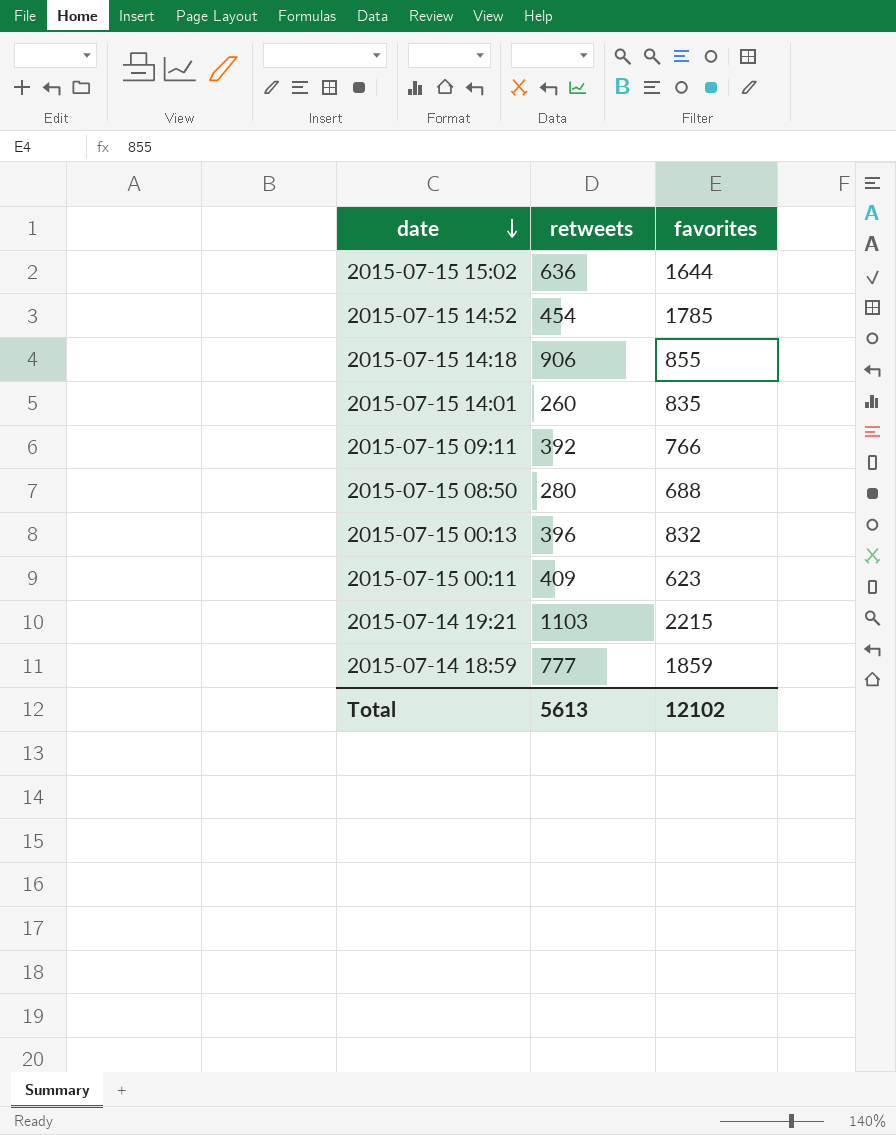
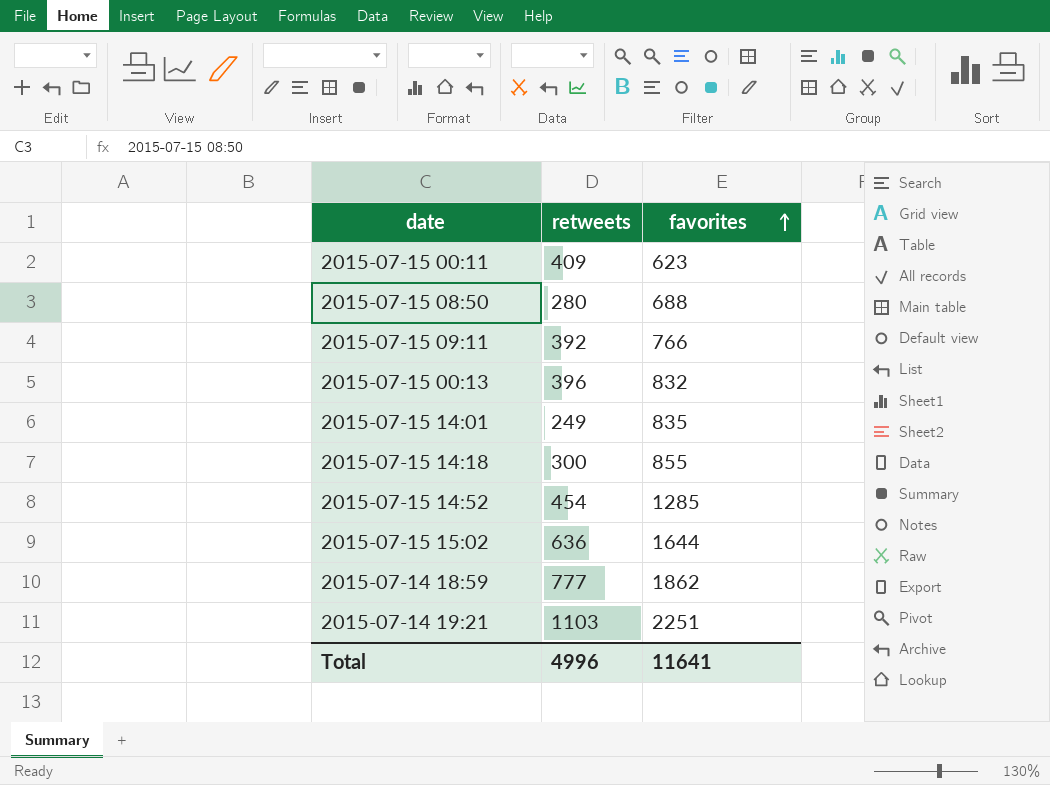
row order: date descending -> favorites ascending
2015-07-15 14:01 | retweets: 260 -> 249
2015-07-15 14:18 | retweets: 906 -> 300
2015-07-15 14:52 | favorites: 1785 -> 1285
2015-07-14 18:59 | favorites: 1859 -> 1862
2015-07-14 19:21 | favorites: 2215 -> 2251
Total | retweets: 5613 -> 4996
Total | favorites: 12102 -> 11641

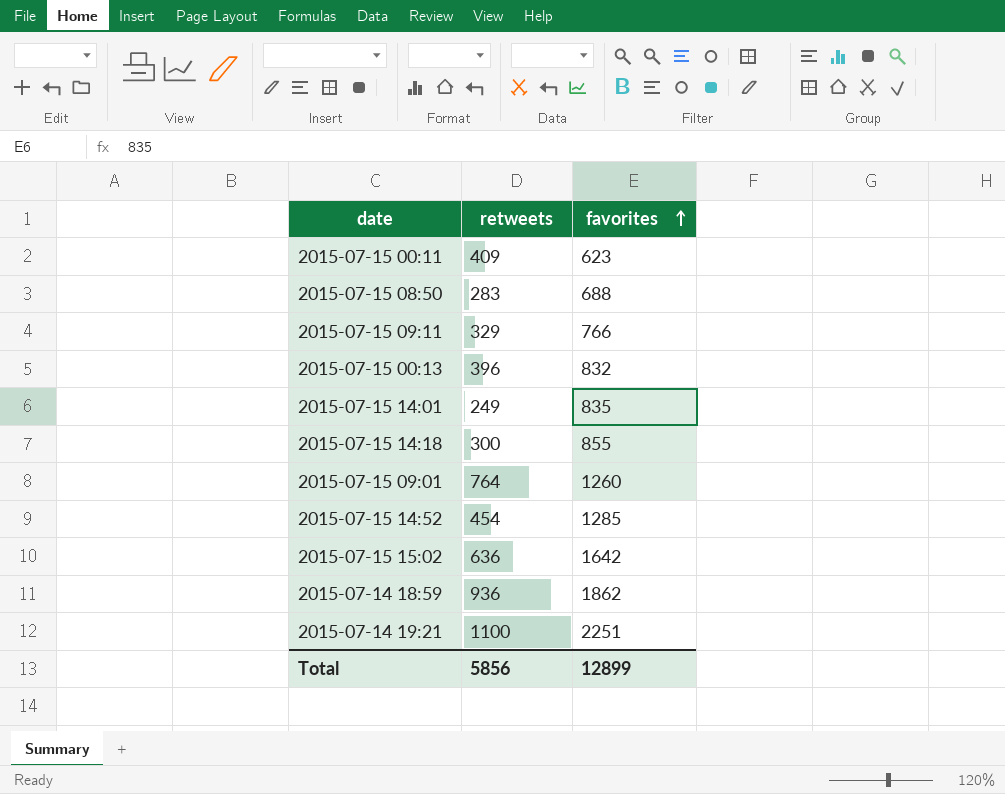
2015-07-15 08:50 | retweets: 280 -> 283
2015-07-15 09:11 | retweets: 392 -> 329
row 2015-07-15 09:01: none -> 764 | 1260
2015-07-15 15:02 | favorites: 1644 -> 1642
2015-07-14 18:59 | retweets: 777 -> 936
2015-07-14 19:21 | retweets: 1103 -> 1100
Total | retweets: 4996 -> 5856
Total | favorites: 11641 -> 12899

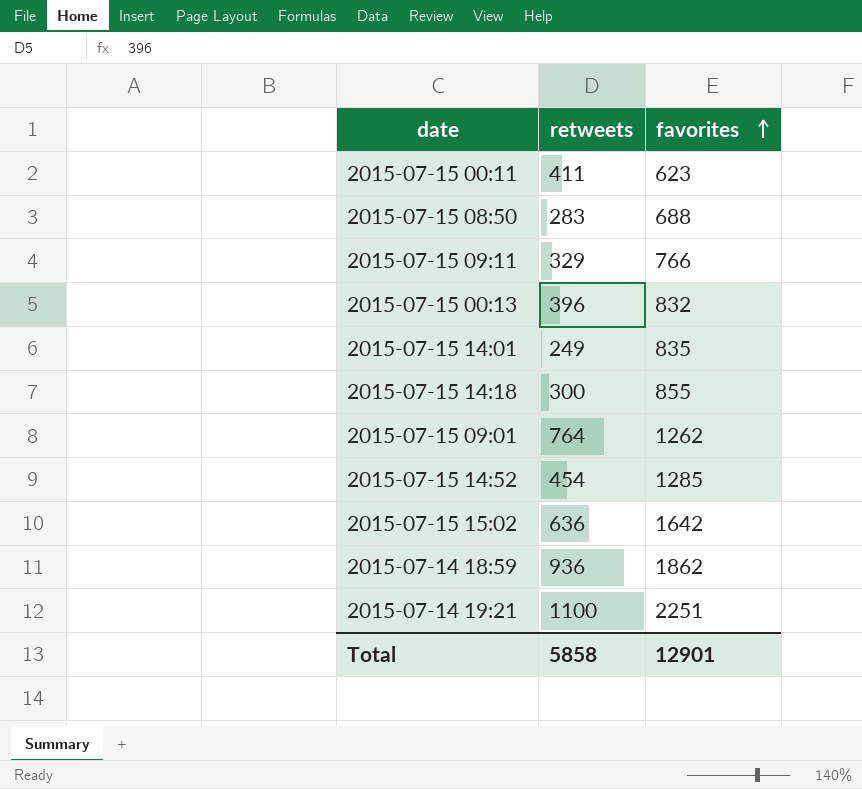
2015-07-15 00:11 | retweets: 409 -> 411
2015-07-15 09:01 | favorites: 1260 -> 1262
Total | retweets: 5856 -> 5858
Total | favorites: 12899 -> 12901

